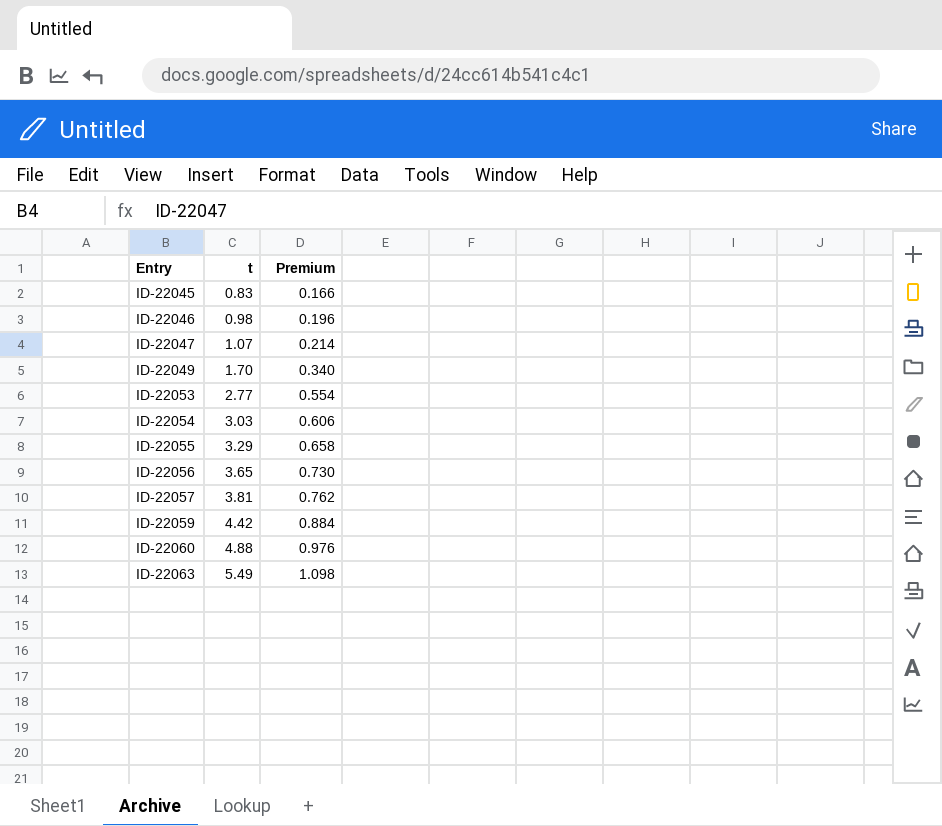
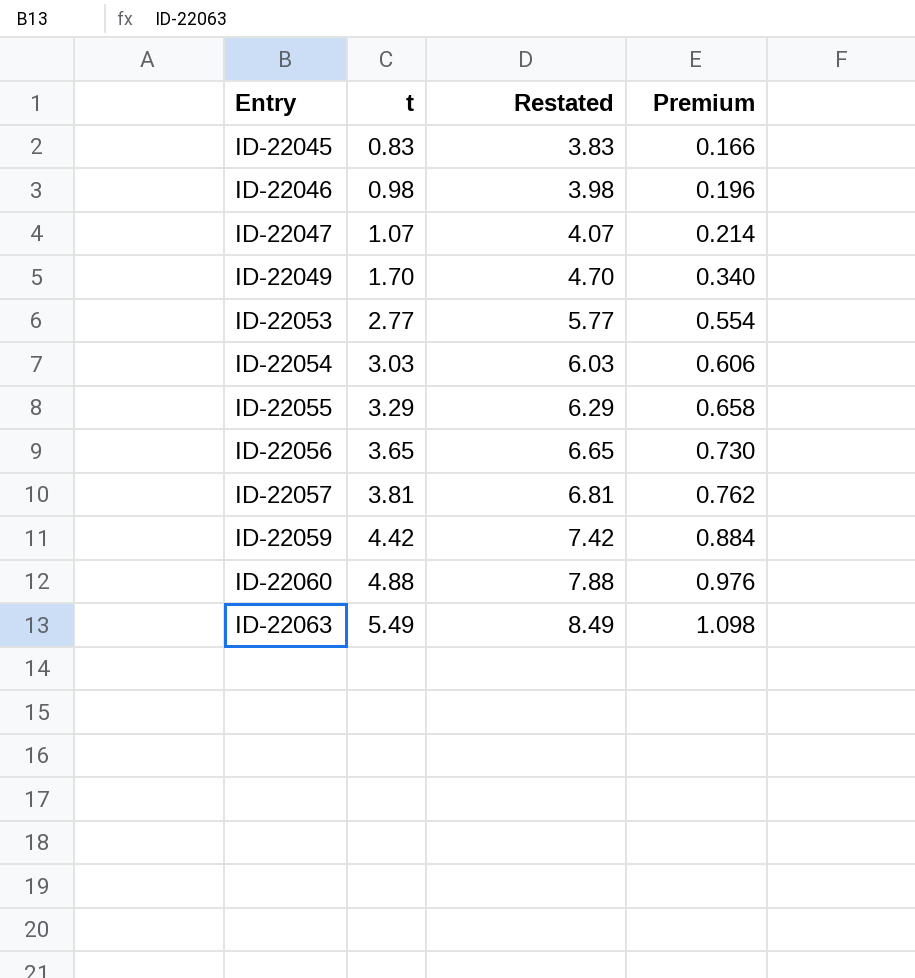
column Restated | formula: none -> [t] + 3

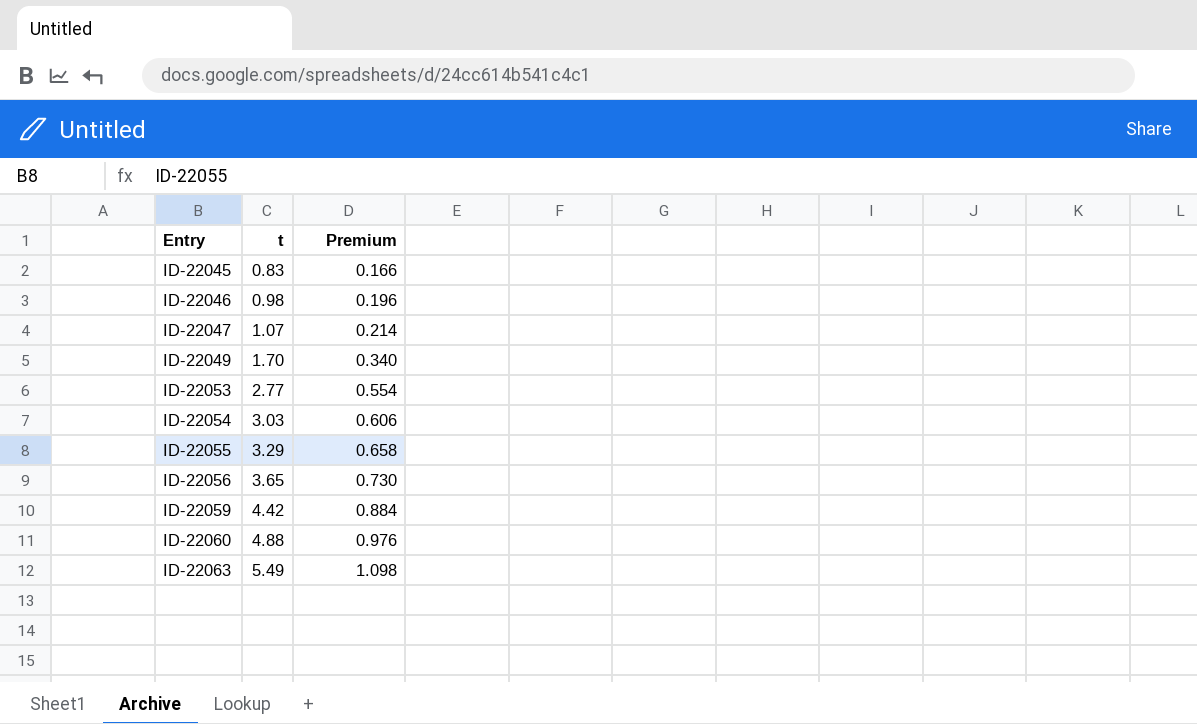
column Restated | formula: [t] + 3 -> none
row ID-22057: 3.81 | 6.81 | 0.762 -> none

